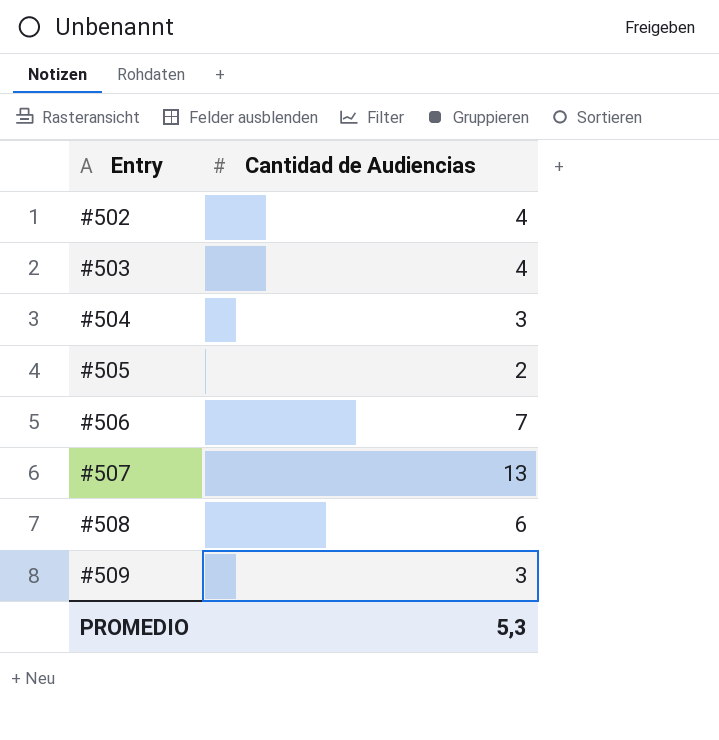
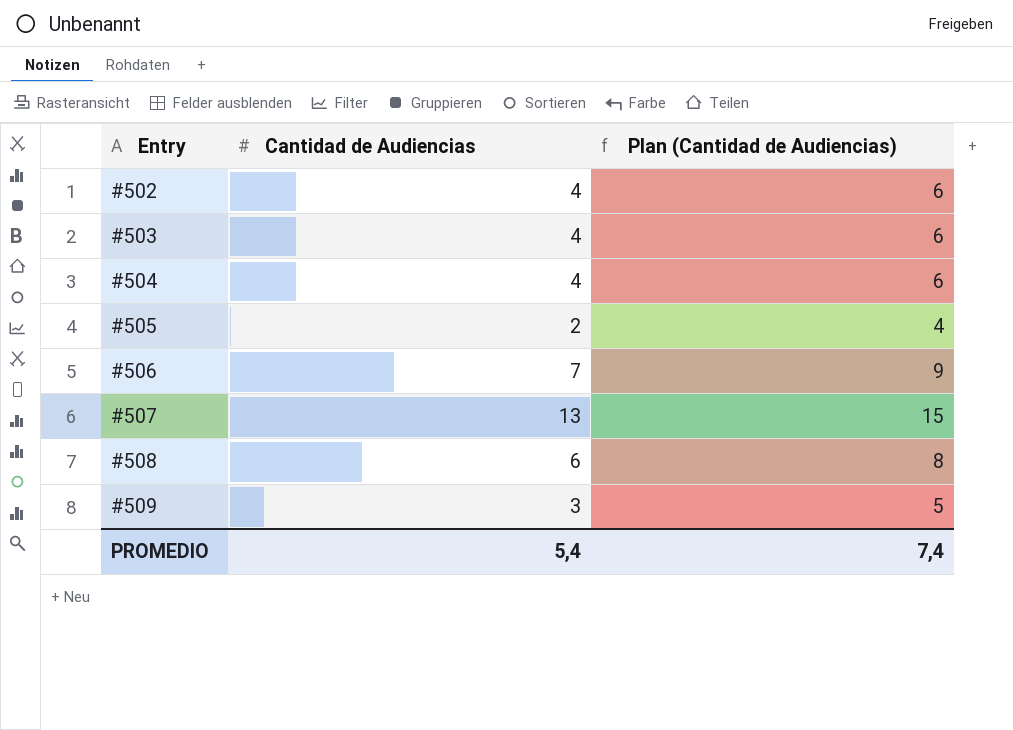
column Plan (Cantidad de Audiencias) | formula: none -> [Cantidad de Audiencias] + 2
#504 | Cantidad de Audiencias: 3 -> 4
PROMEDIO | Cantidad de Audiencias: 5,3 -> 5,4

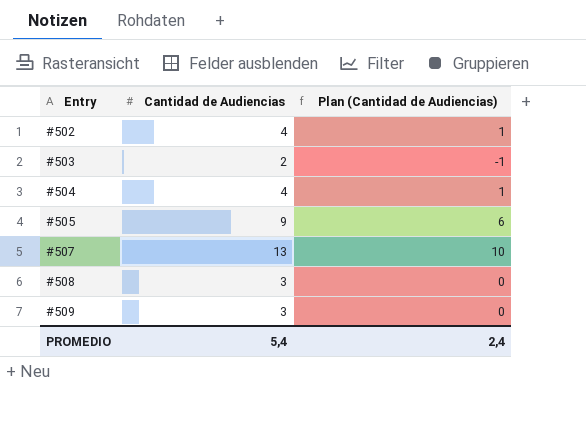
column Plan (Cantidad de Audiencias) | formula: [Cantidad de Audiencias] + 2 -> [Cantidad de Audiencias] - 3
row #506: 7 | 9 -> none
#503 | Cantidad de Audiencias: 4 -> 2
#505 | Cantidad de Audiencias: 2 -> 9
#508 | Cantidad de Audiencias: 6 -> 3
PROMEDIO | Plan (Cantidad de Audiencias): 7,4 -> 2,4

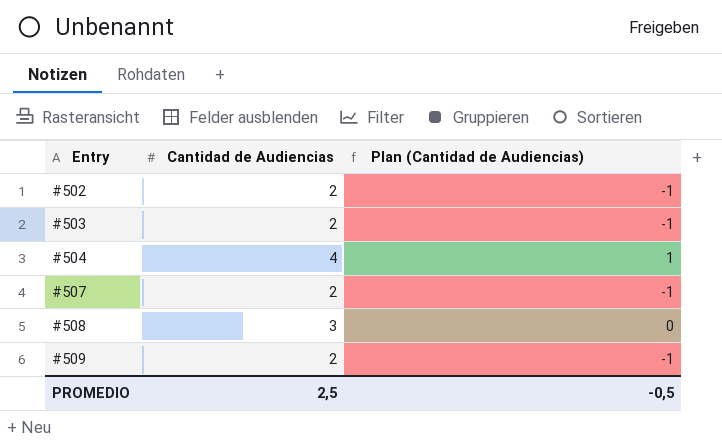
row #505: 9 | 6 -> none
#502 | Cantidad de Audiencias: 4 -> 2
#502 | Plan (Cantidad de Audiencias): 1 -> -1
#507 | Cantidad de Audiencias: 13 -> 2
#507 | Plan (Cantidad de Audiencias): 10 -> -1
#509 | Cantidad de Audiencias: 3 -> 2
#509 | Plan (Cantidad de Audiencias): 0 -> -1
PROMEDIO | Cantidad de Audiencias: 5,4 -> 2,5
PROMEDIO | Plan (Cantidad de Audiencias): 2,4 -> -0,5

